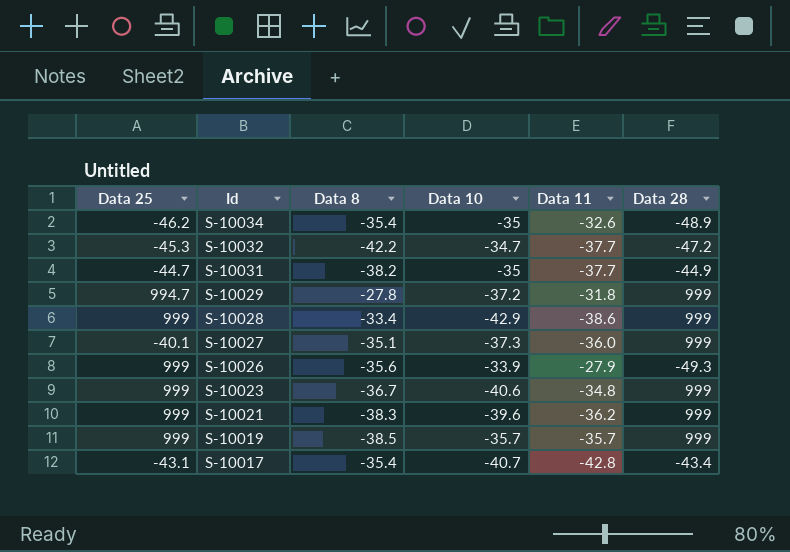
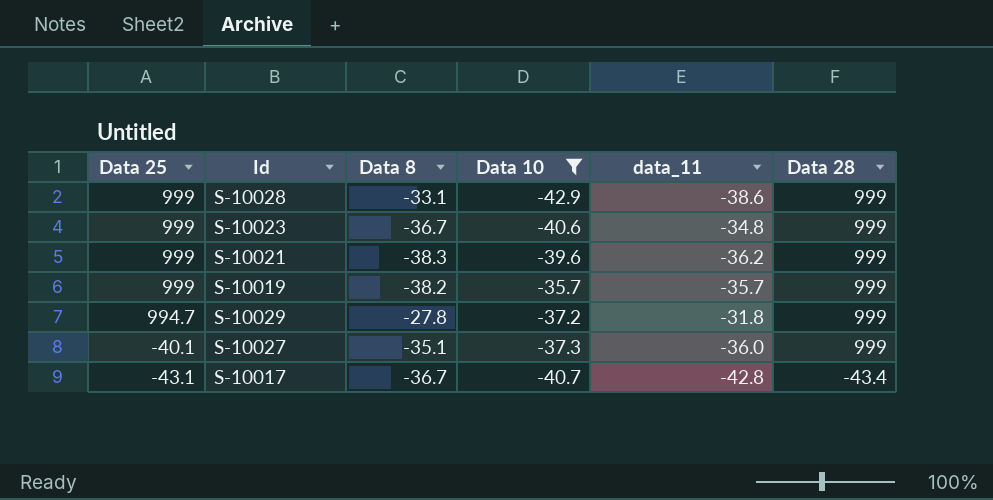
filter: none -> Data 10 <= -35.7
row order: Id descending -> Data 25 descending
column name: Data 11 -> data_11
S-10028 | Data 8: -33.4 -> -33.1
S-10019 | Data 8: -38.5 -> -38.2
S-10017 | Data 8: -35.4 -> -36.7

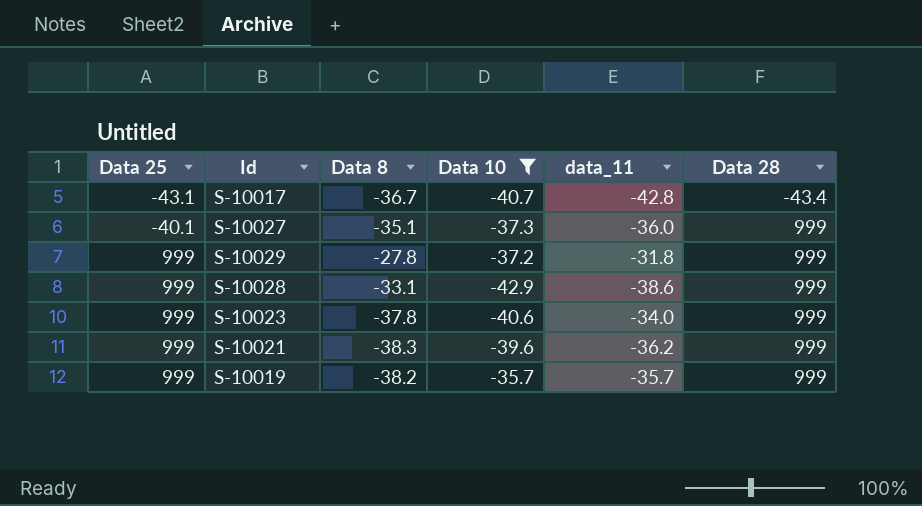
row order: Data 25 descending -> Data 25 ascending
S-10029 | Data 25: 994.7 -> 999
S-10023 | Data 8: -36.7 -> -37.8
S-10023 | data_11: -34.8 -> -34.0

